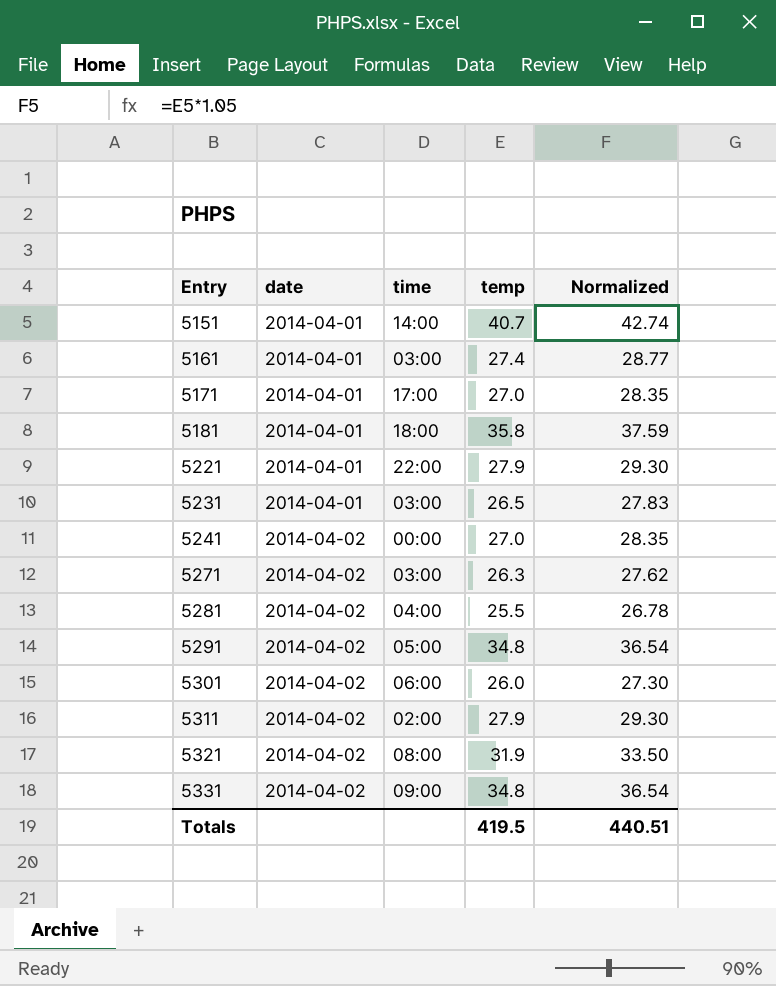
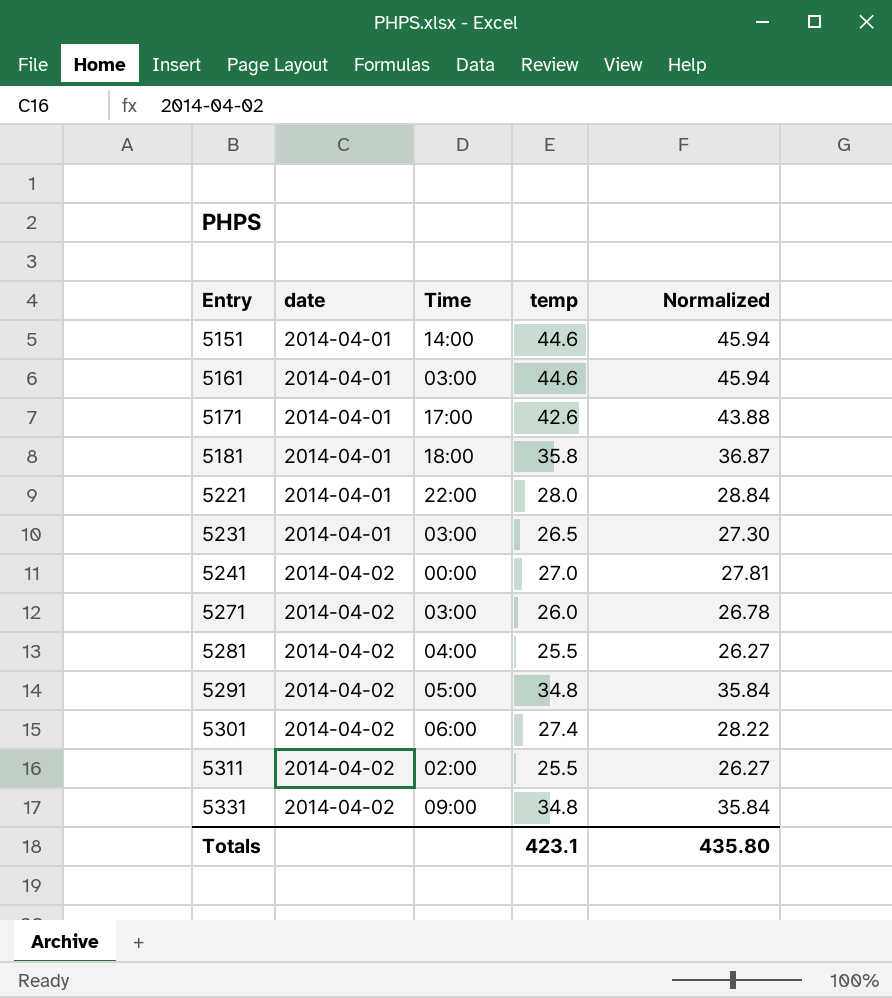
column name: time -> Time
column Normalized | formula: [temp] * 1.05 -> [temp] * 1.03
row 5321: 2014-04-02 | 08:00 | 31.9 | 33.50 -> none
5151 | temp: 40.7 -> 44.6
5161 | temp: 27.4 -> 44.6
5171 | temp: 27.0 -> 42.6
5221 | temp: 27.9 -> 28.0
5271 | temp: 26.3 -> 26.0
5301 | temp: 26.0 -> 27.4
5311 | temp: 27.9 -> 25.5
Totals | temp: 419.5 -> 423.1
Totals | Normalized: 440.51 -> 435.80

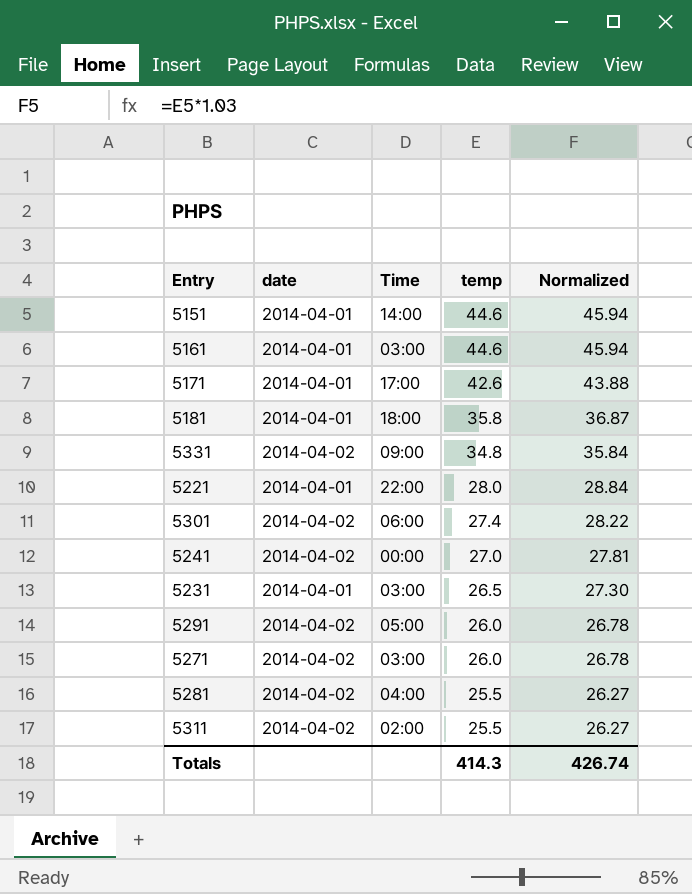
row order: Entry ascending -> temp descending
5291 | temp: 34.8 -> 26.0
5291 | Normalized: 35.84 -> 26.78
Totals | temp: 423.1 -> 414.3
Totals | Normalized: 435.80 -> 426.74

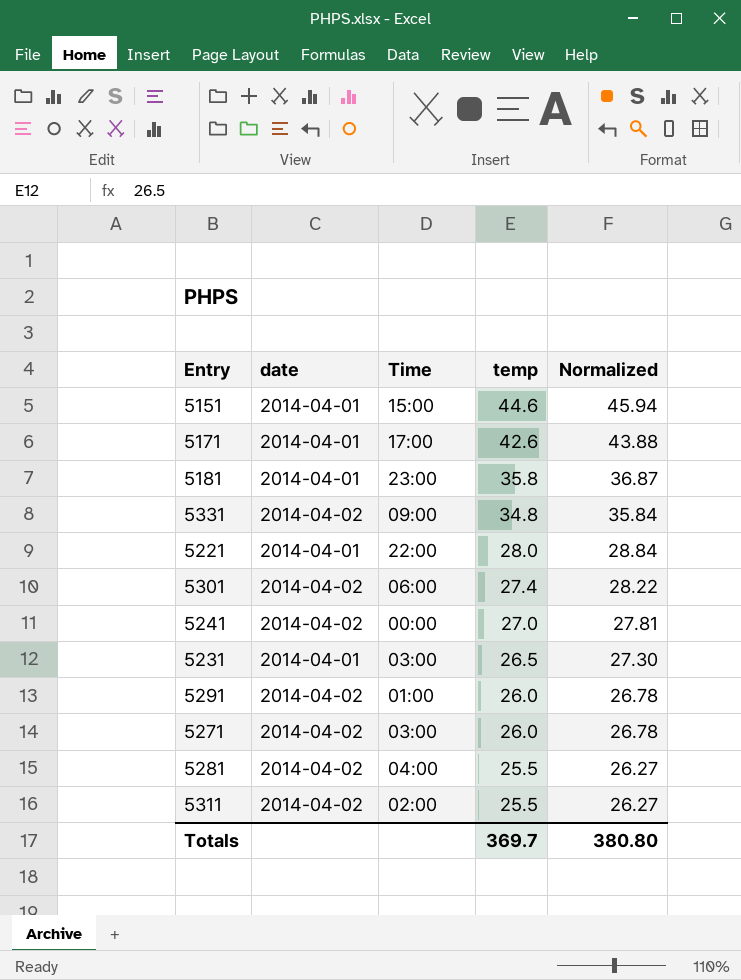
row 5161: 2014-04-01 | 03:00 | 44.6 | 45.94 -> none
5151 | Time: 14:00 -> 15:00
5181 | Time: 18:00 -> 23:00
5291 | Time: 05:00 -> 01:00
Totals | temp: 414.3 -> 369.7
Totals | Normalized: 426.74 -> 380.80

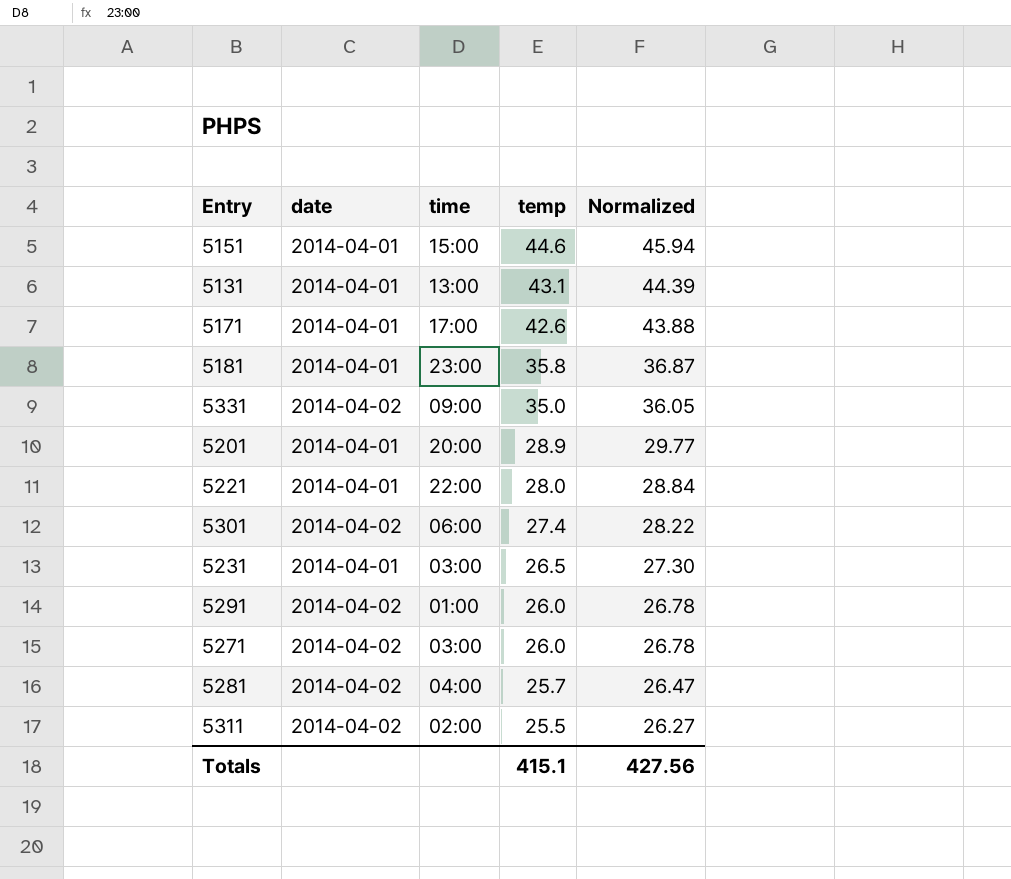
column name: Time -> time
row 5241: 2014-04-02 | 00:00 | 27.0 | 27.81 -> none
row 5131: none -> 2014-04-01 | 13:00 | 43.1 | 44.39
5331 | temp: 34.8 -> 35.0
5331 | Normalized: 35.84 -> 36.05
row 5201: none -> 2014-04-01 | 20:00 | 28.9 | 29.77
5281 | temp: 25.5 -> 25.7
5281 | Normalized: 26.27 -> 26.47
Totals | temp: 369.7 -> 415.1
Totals | Normalized: 380.80 -> 427.56

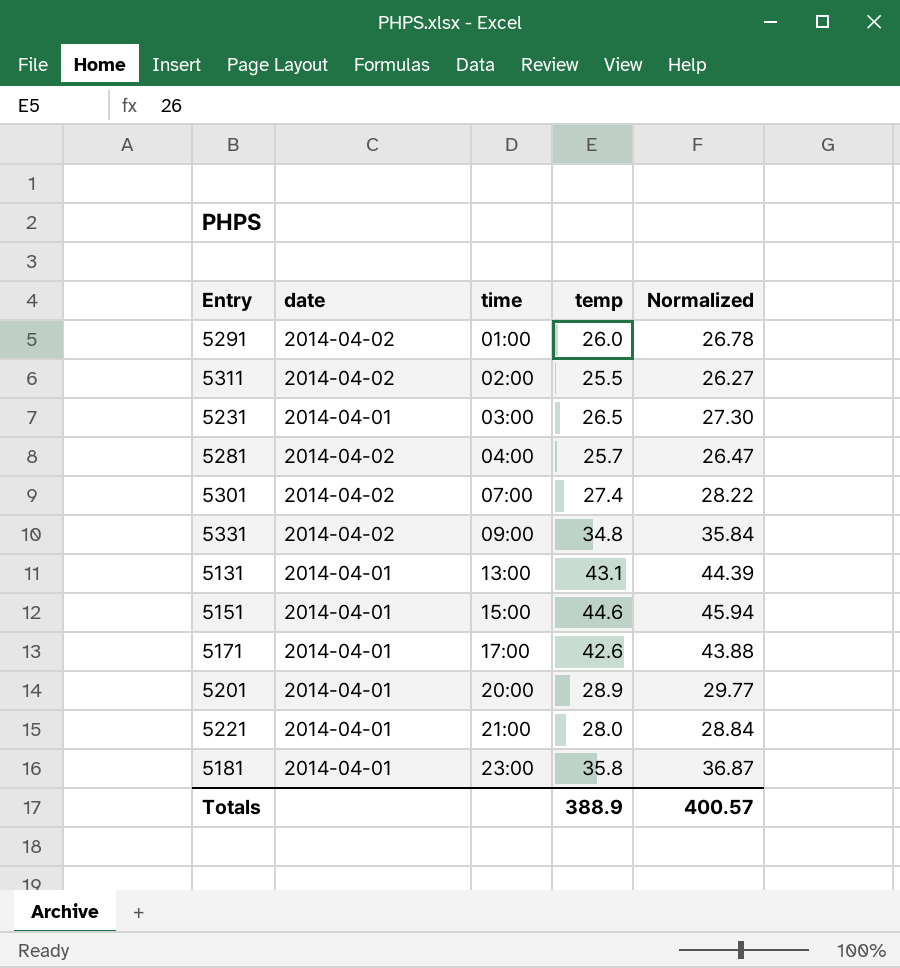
row order: temp descending -> time ascending
row 5271: 2014-04-02 | 03:00 | 26.0 | 26.78 -> none
5301 | time: 06:00 -> 07:00
5331 | temp: 35.0 -> 34.8
5331 | Normalized: 36.05 -> 35.84
5221 | time: 22:00 -> 21:00
Totals | temp: 415.1 -> 388.9
Totals | Normalized: 427.56 -> 400.57

